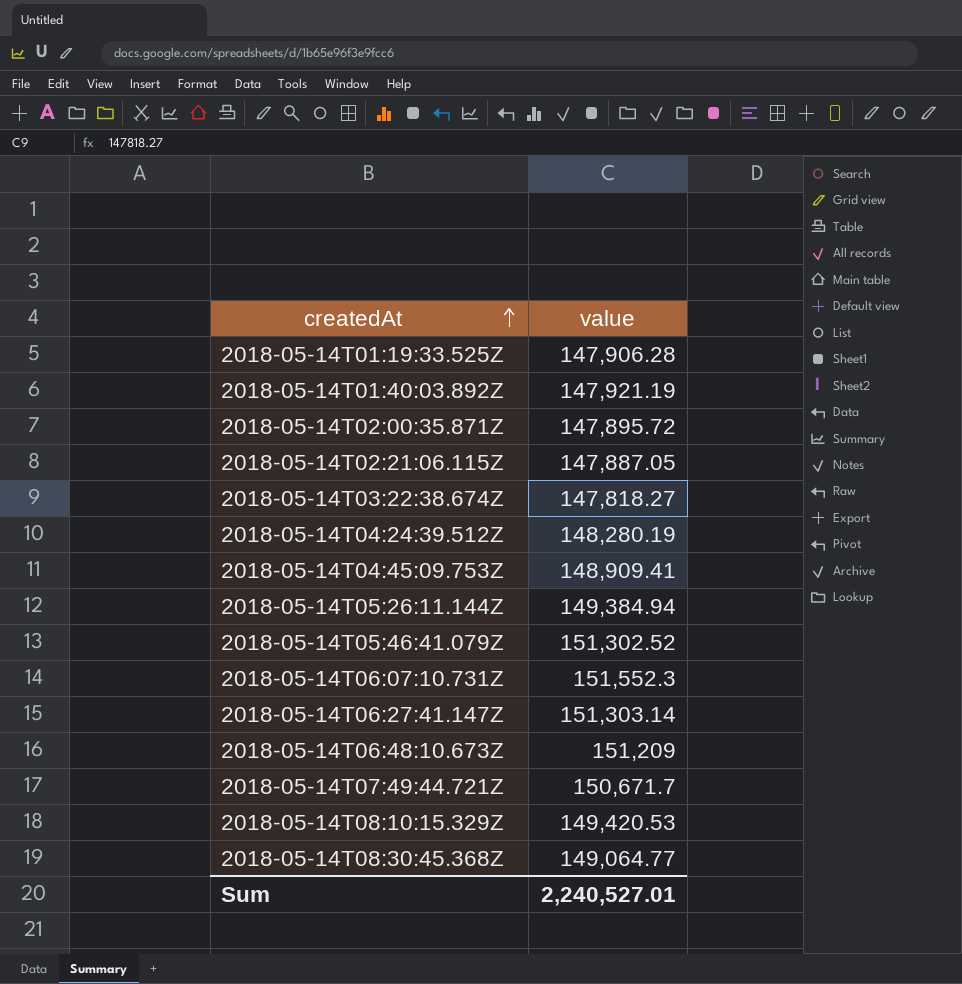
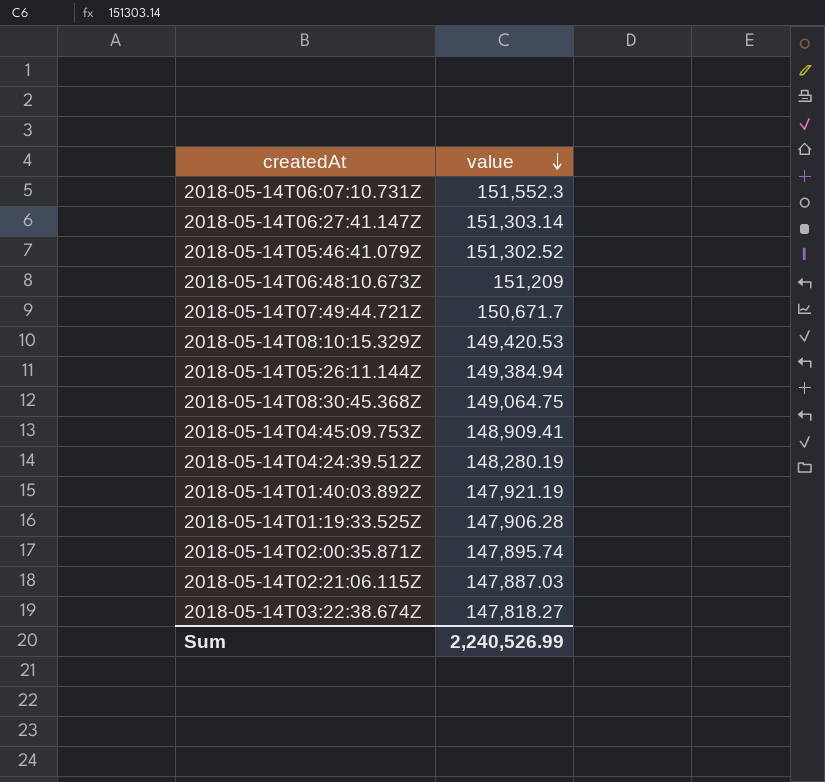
row order: createdAt ascending -> value descending
2018-05-14T08:30:45.368Z | value: 149,064.77 -> 149,064.75
2018-05-14T02:00:35.871Z | value: 147,895.72 -> 147,895.74
2018-05-14T02:21:06.115Z | value: 147,887.05 -> 147,887.03
Sum | value: 2,240,527.01 -> 2,240,526.99

